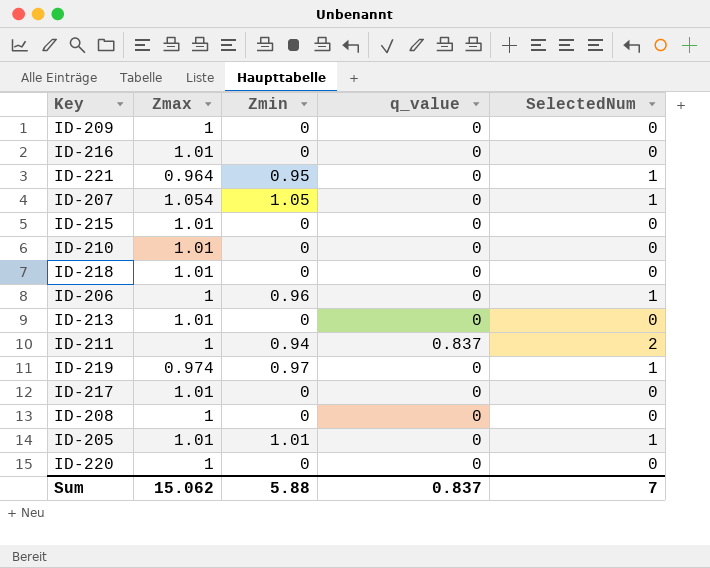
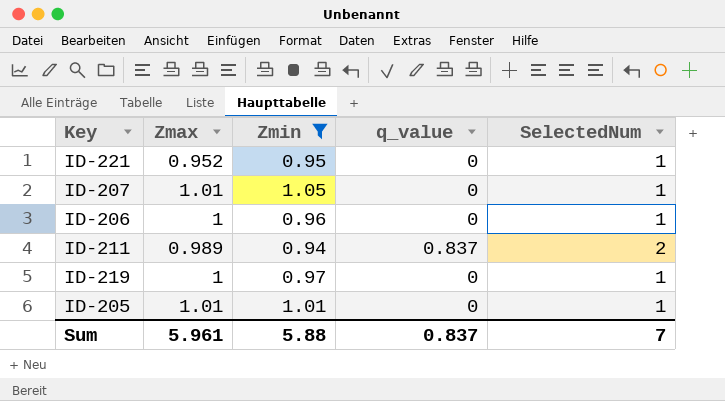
filter: none -> Zmin != 0
ID-221 | Zmax: 0.964 -> 0.952
ID-207 | Zmax: 1.054 -> 1.01
ID-211 | Zmax: 1 -> 0.989
ID-219 | Zmax: 0.974 -> 1
Sum | Zmax: 15.062 -> 5.961

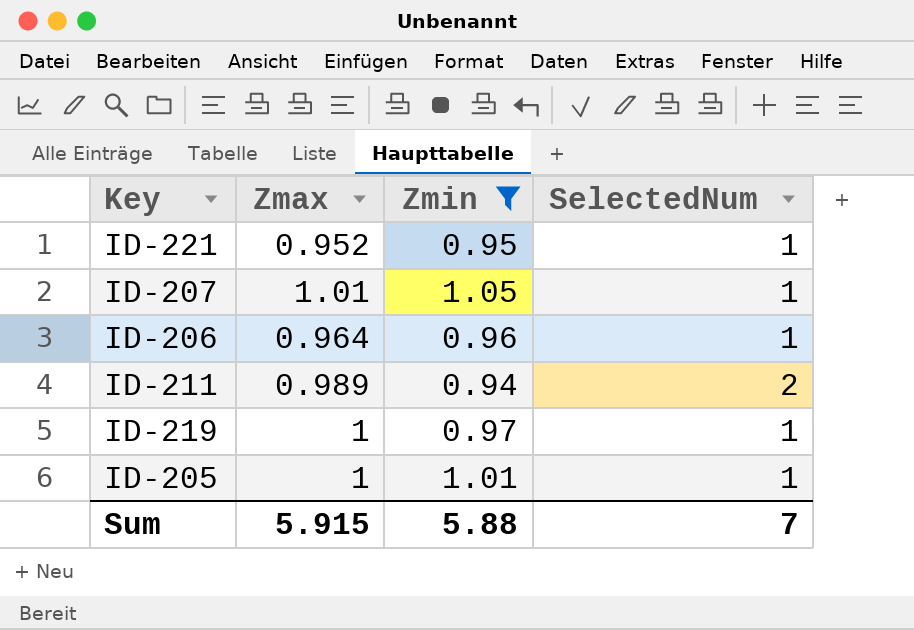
column q_value | position: 4 -> none
ID-206 | Zmax: 1 -> 0.964
ID-205 | Zmax: 1.01 -> 1
Sum | Zmax: 5.961 -> 5.915

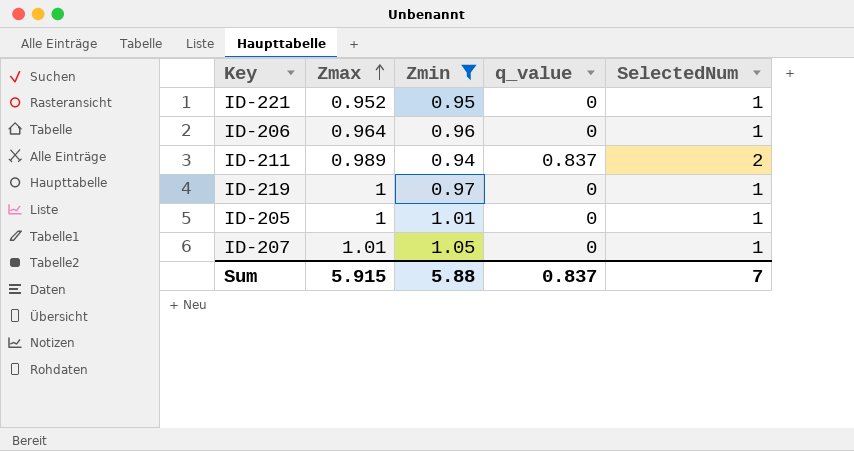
row order: none -> Zmax ascending
column q_value | position: none -> 4

